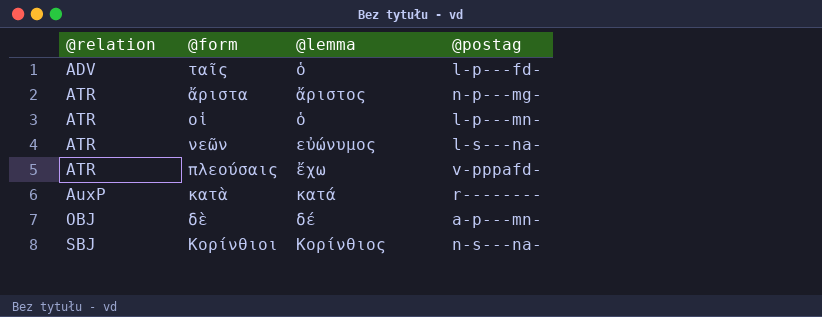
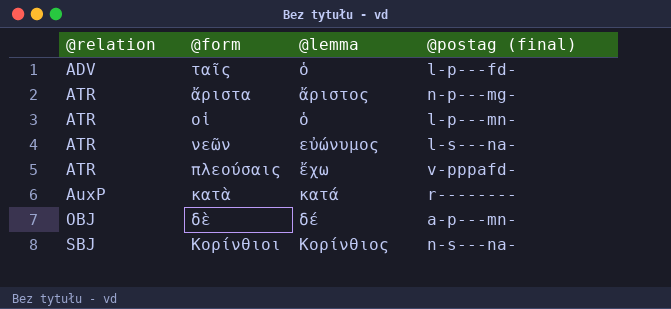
column name: @postag -> @postag (final)

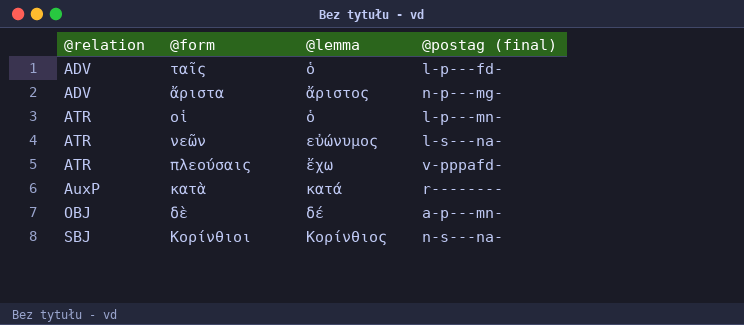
ἄριστα | @relation: ATR -> ADV

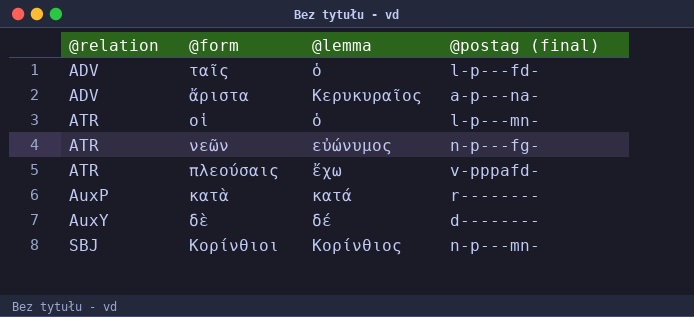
ἄριστα | @lemma: ἄριστος -> Κερυκυραῖος
ἄριστα | @postag (final): n-p---mg- -> a-p---na-
νεῶν | @postag (final): l-s---na- -> n-p---fg-
δὲ | @relation: OBJ -> AuxY
δὲ | @postag (final): a-p---mn- -> d--------
Κορίνθιοι | @postag (final): n-s---na- -> n-p---mn-

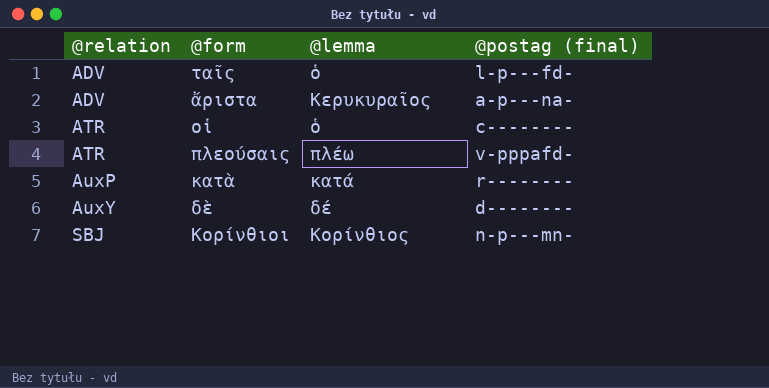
row νεῶν: ATR | εὐώνυμος | n-p---fg- -> none
οἱ | @postag (final): l-p---mn- -> c--------
πλεούσαις | @lemma: ἔχω -> πλέω

